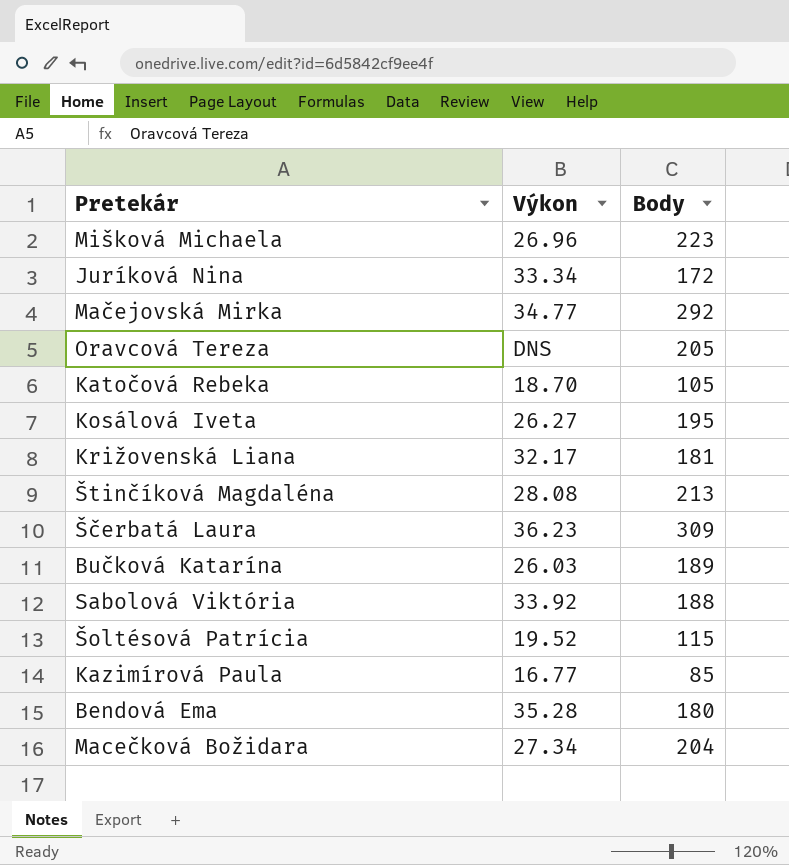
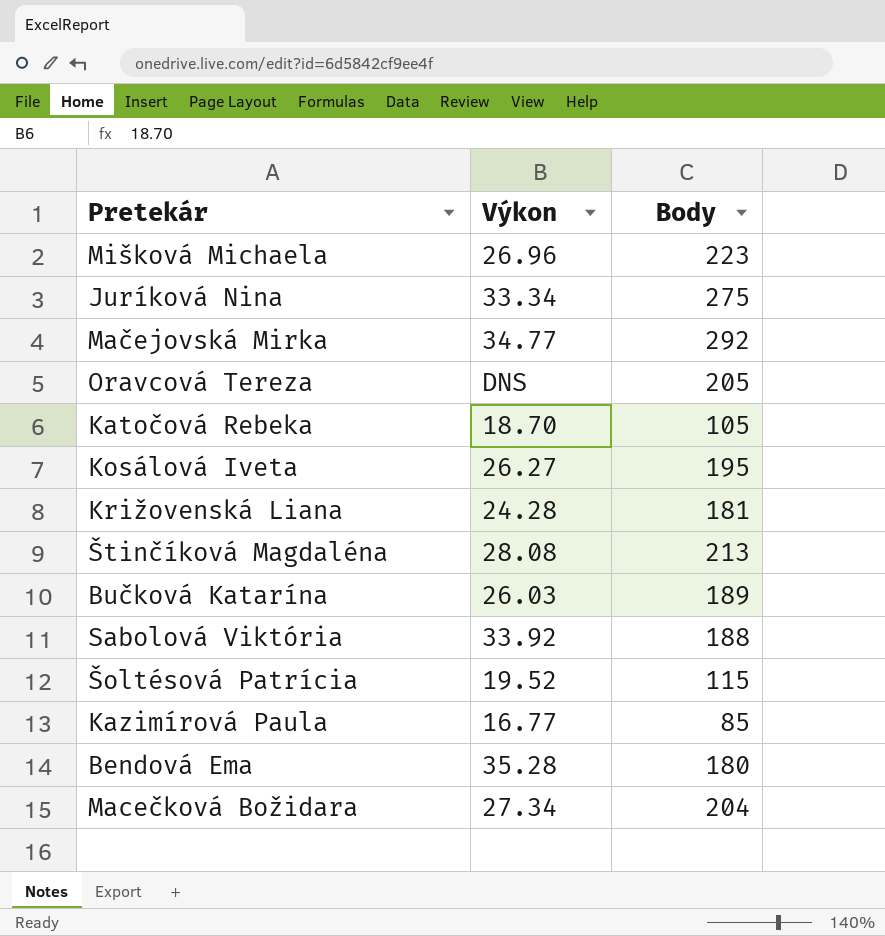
row Ščerbatá Laura: 36.23 | 309 -> none
Juríková Nina | Body: 172 -> 275
Križovenská Liana | Výkon: 32.17 -> 24.28

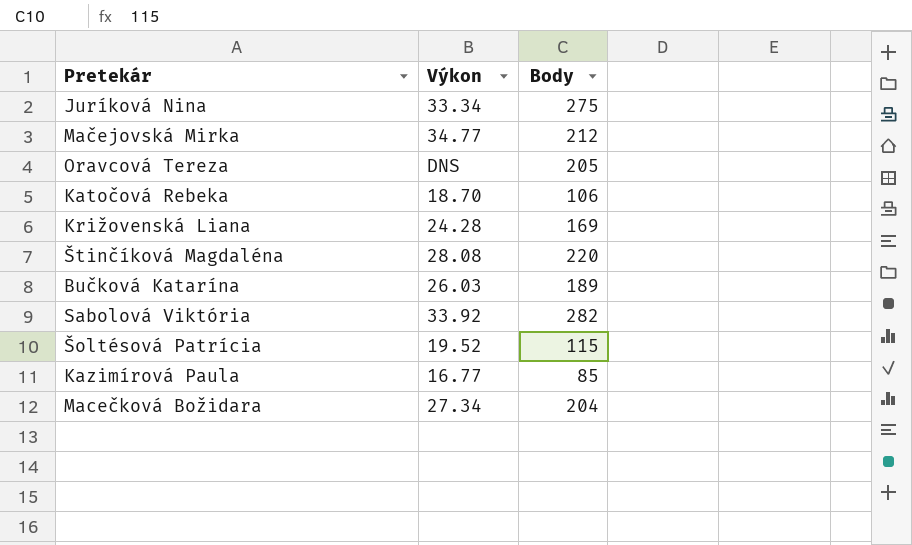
row Mišková Michaela: 26.96 | 223 -> none
row Kosálová Iveta: 26.27 | 195 -> none
row Bendová Ema: 35.28 | 180 -> none
Mačejovská Mirka | Body: 292 -> 212
Katočová Rebeka | Body: 105 -> 106
Križovenská Liana | Body: 181 -> 169
Štinčíková Magdaléna | Body: 213 -> 220
Sabolová Viktória | Body: 188 -> 282

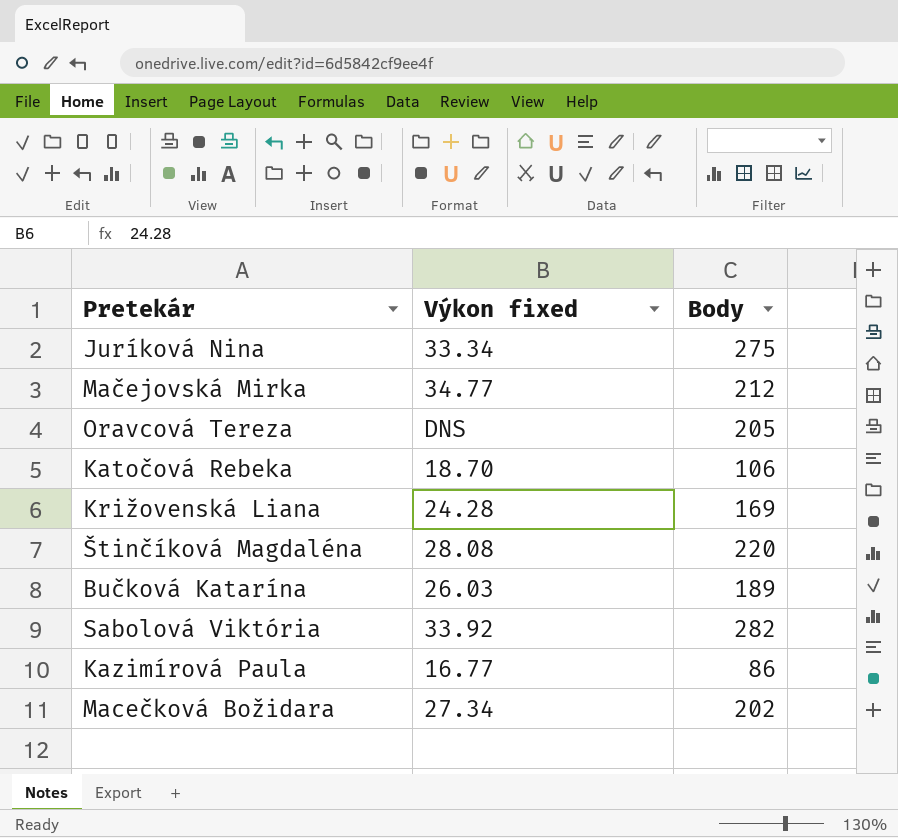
column name: Výkon -> Výkon fixed
row Šoltésová Patrícia: 19.52 | 115 -> none
Kazimírová Paula | Body: 85 -> 86
Macečková Božidara | Body: 204 -> 202

